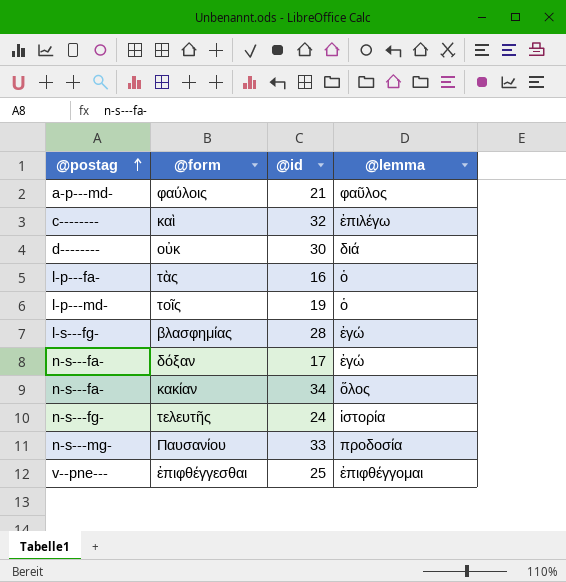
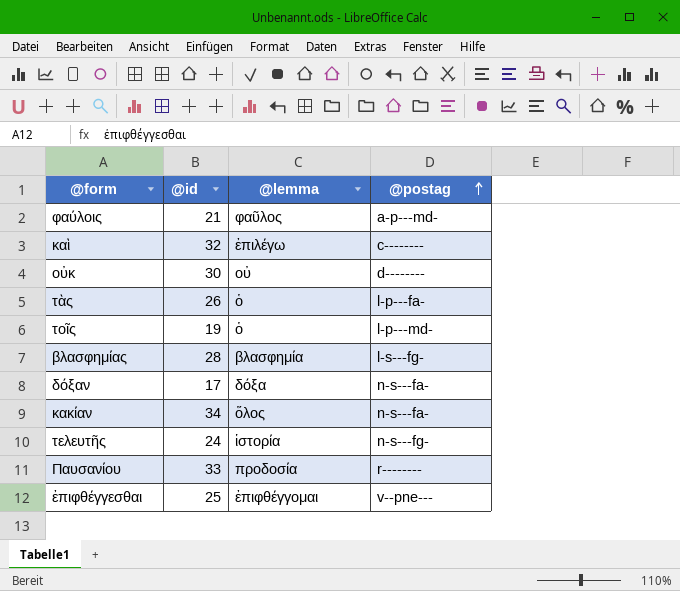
column @postag | position: 1 -> 4
οὐκ | @lemma: διά -> οὐ
τὰς | @id: 16 -> 26
βλασφημίας | @lemma: ἐγώ -> βλασφημία
δόξαν | @lemma: ἐγώ -> δόξα
Παυσανίου | @postag: n-s---mg- -> r--------

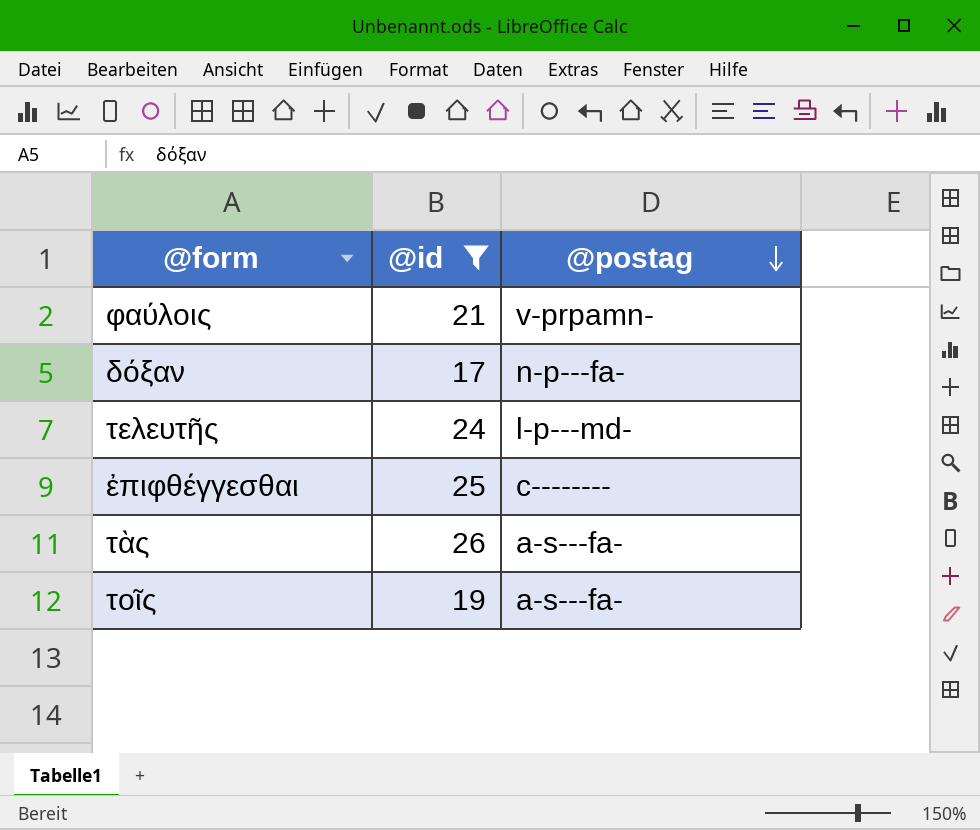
filter: none -> @id <= 26
row order: @postag ascending -> @postag descending
column @lemma | position: 3 -> none
φαύλοις | @postag: a-p---md- -> v-prpamn-
δόξαν | @postag: n-s---fa- -> n-p---fa-
τελευτῆς | @postag: n-s---fg- -> l-p---md-
ἐπιφθέγγεσθαι | @postag: v--pne--- -> c--------
τὰς | @postag: l-p---fa- -> a-s---fa-
τοῖς | @postag: l-p---md- -> a-s---fa-

